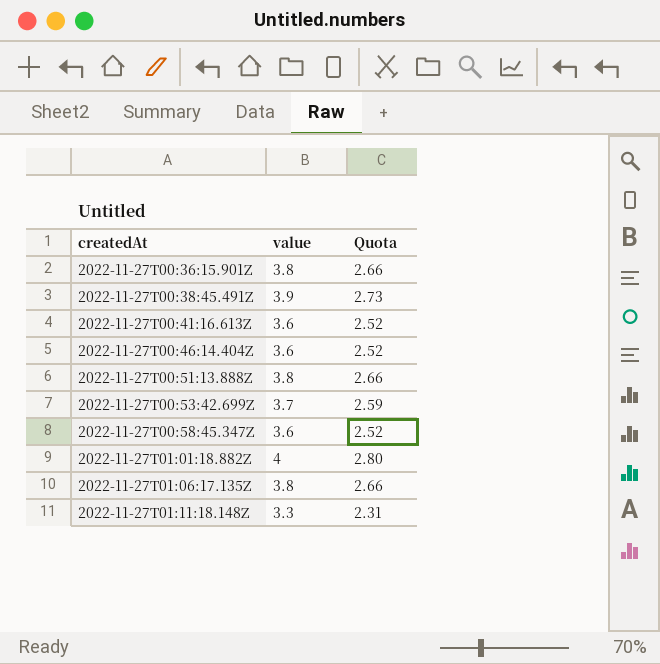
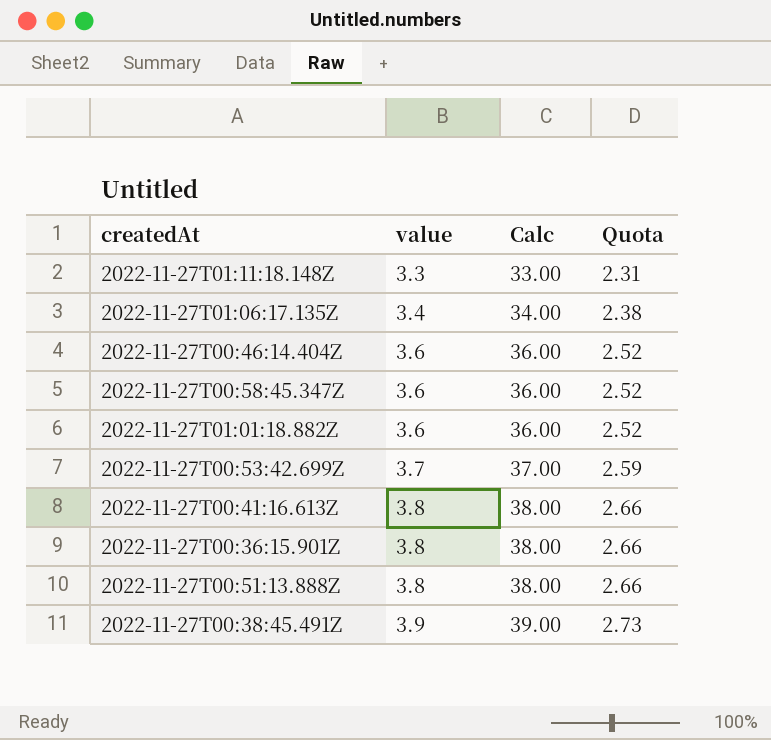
row order: createdAt ascending -> value ascending
column Calc | formula: none -> [value] * 10
2022-11-27T01:06:17.135Z | value: 3.8 -> 3.4
2022-11-27T01:06:17.135Z | Quota: 2.66 -> 2.38
2022-11-27T01:01:18.882Z | value: 4 -> 3.6
2022-11-27T01:01:18.882Z | Quota: 2.80 -> 2.52
2022-11-27T00:41:16.613Z | value: 3.6 -> 3.8
2022-11-27T00:41:16.613Z | Quota: 2.52 -> 2.66

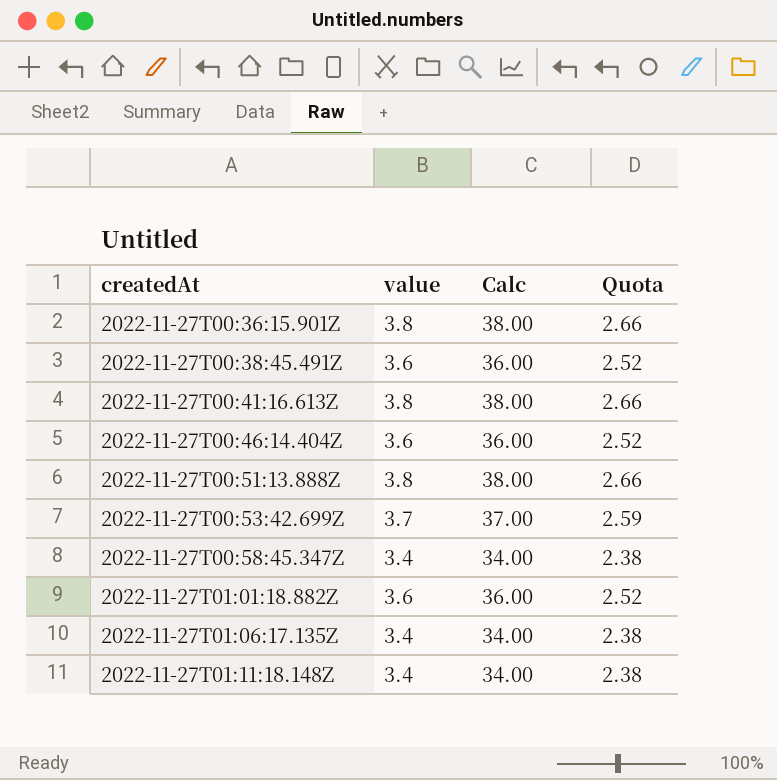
row order: value ascending -> createdAt ascending
2022-11-27T00:38:45.491Z | value: 3.9 -> 3.6
2022-11-27T00:38:45.491Z | Calc: 39.00 -> 36.00
2022-11-27T00:38:45.491Z | Quota: 2.73 -> 2.52
2022-11-27T00:58:45.347Z | value: 3.6 -> 3.4
2022-11-27T00:58:45.347Z | Calc: 36.00 -> 34.00
2022-11-27T00:58:45.347Z | Quota: 2.52 -> 2.38
2022-11-27T01:11:18.148Z | value: 3.3 -> 3.4
2022-11-27T01:11:18.148Z | Calc: 33.00 -> 34.00
2022-11-27T01:11:18.148Z | Quota: 2.31 -> 2.38

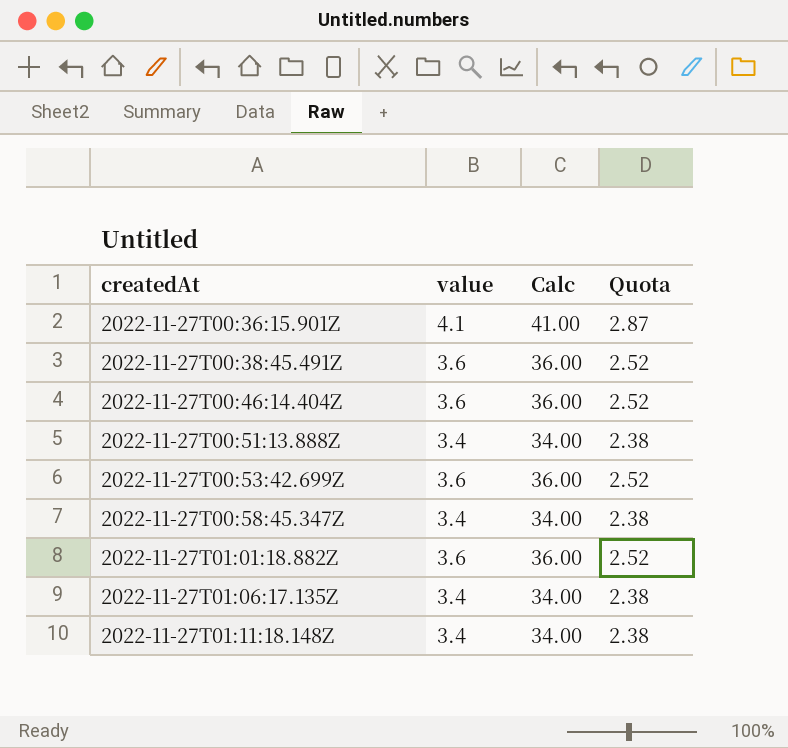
row 2022-11-27T00:41:16.613Z: 3.8 | 38.00 | 2.66 -> none
2022-11-27T00:36:15.901Z | value: 3.8 -> 4.1
2022-11-27T00:36:15.901Z | Calc: 38.00 -> 41.00
2022-11-27T00:36:15.901Z | Quota: 2.66 -> 2.87
2022-11-27T00:51:13.888Z | value: 3.8 -> 3.4
2022-11-27T00:51:13.888Z | Calc: 38.00 -> 34.00
2022-11-27T00:51:13.888Z | Quota: 2.66 -> 2.38
2022-11-27T00:53:42.699Z | value: 3.7 -> 3.6
2022-11-27T00:53:42.699Z | Calc: 37.00 -> 36.00
2022-11-27T00:53:42.699Z | Quota: 2.59 -> 2.52

